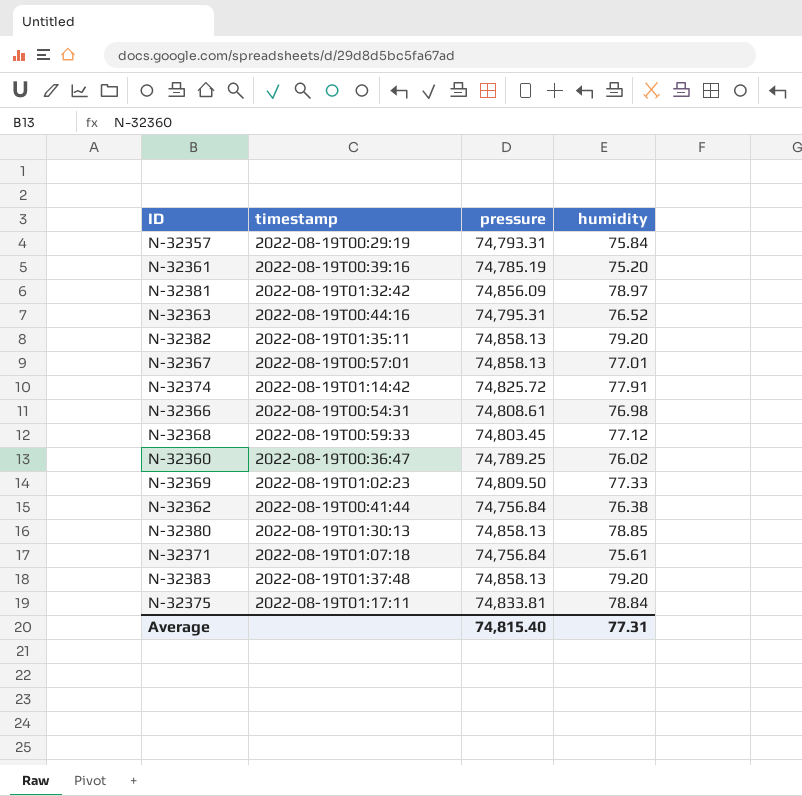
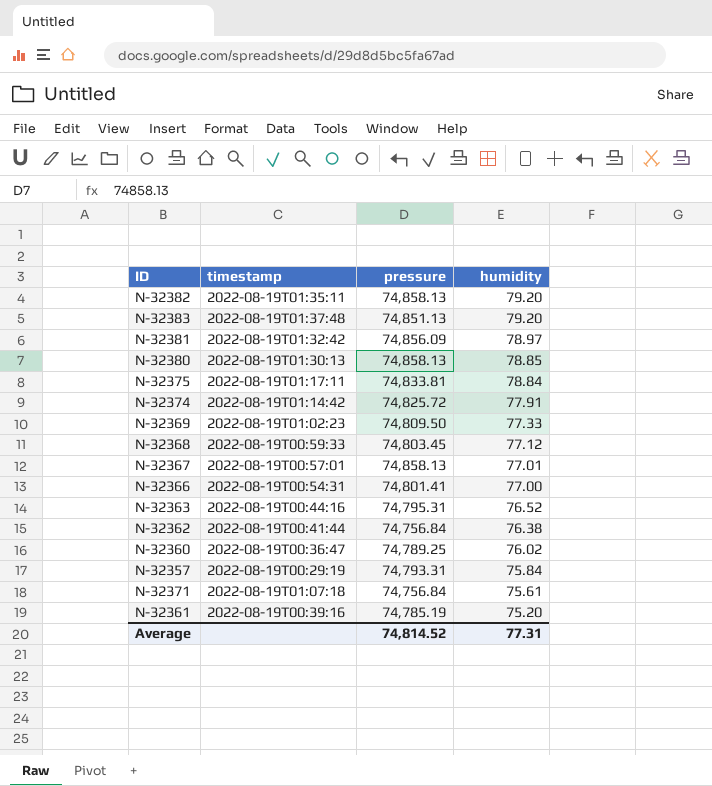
row order: none -> humidity descending
N-32383 | pressure: 74,858.13 -> 74,851.13
N-32366 | pressure: 74,808.61 -> 74,801.41
N-32366 | humidity: 76.98 -> 77.00
Average | pressure: 74,815.40 -> 74,814.52

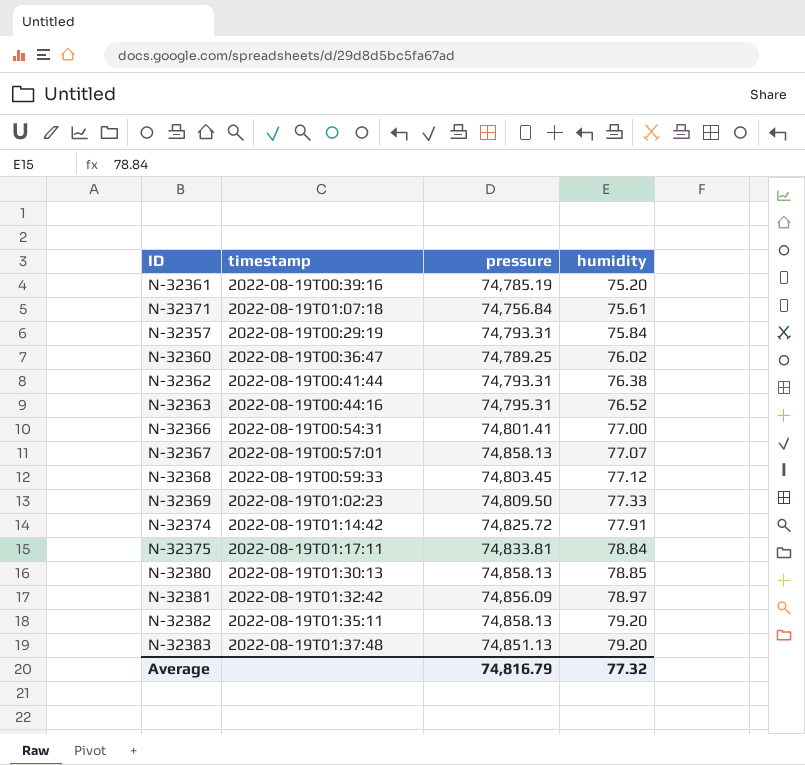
row order: humidity descending -> humidity ascending
N-32362 | pressure: 74,756.84 -> 74,793.31
N-32367 | humidity: 77.01 -> 77.07
Average | pressure: 74,814.52 -> 74,816.79
Average | humidity: 77.31 -> 77.32

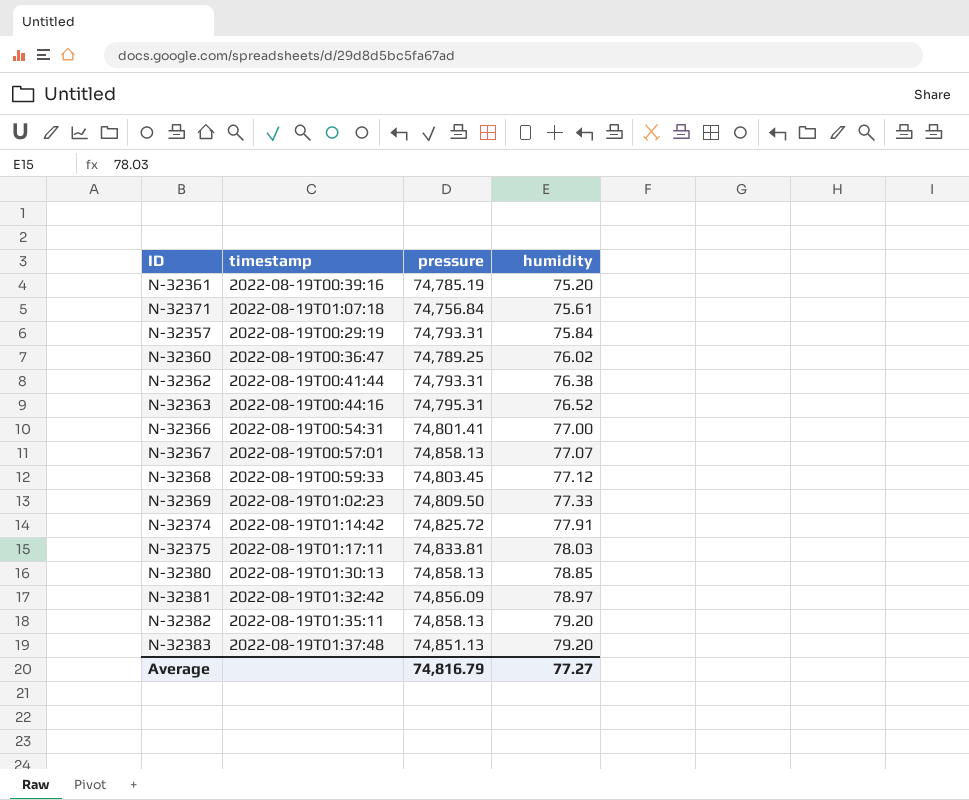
N-32375 | humidity: 78.84 -> 78.03
Average | humidity: 77.32 -> 77.27

